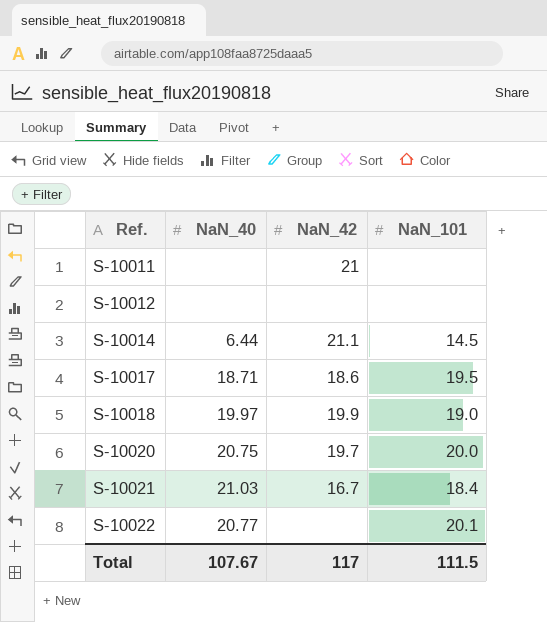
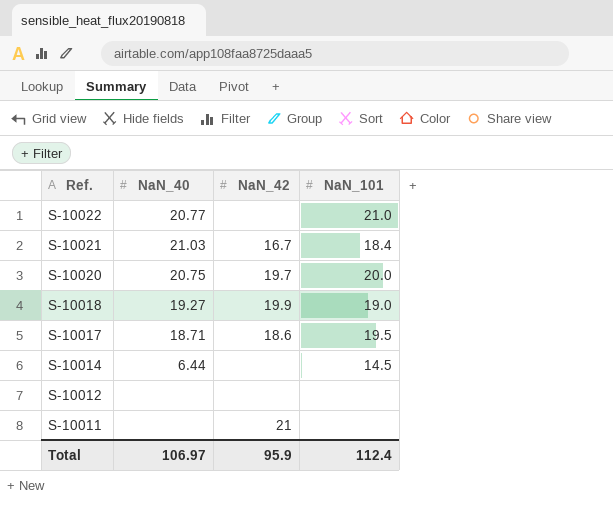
row order: Ref. ascending -> Ref. descending
S-10022 | NaN_101: 20.1 -> 21.0
S-10018 | NaN_40: 19.97 -> 19.27
S-10014 | NaN_42: 21.1 -> none
Total | NaN_40: 107.67 -> 106.97
Total | NaN_42: 117 -> 95.9
Total | NaN_101: 111.5 -> 112.4

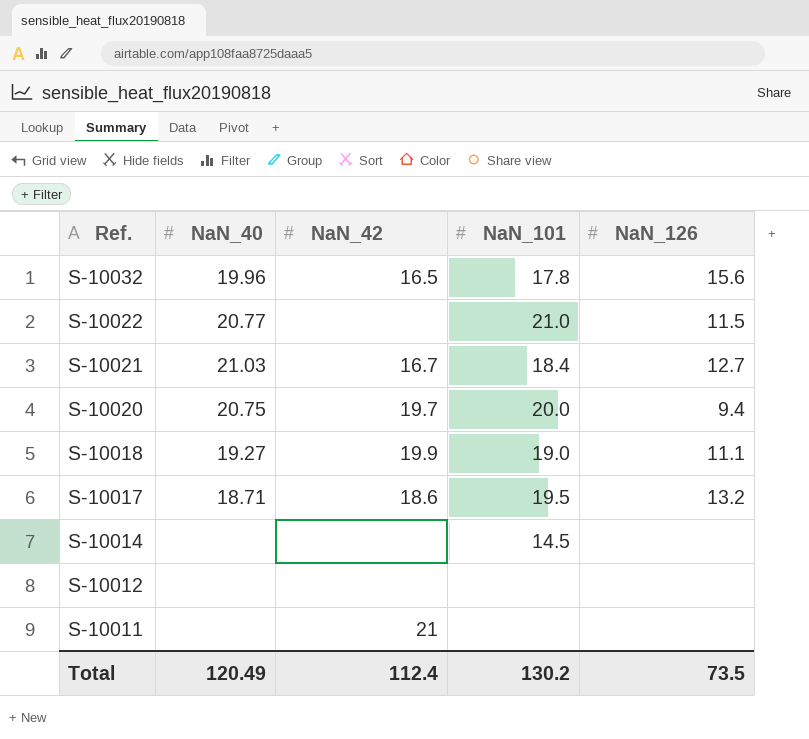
column NaN_126 | position: none -> 5
row S-10032: none -> 19.96 | 16.5 | 17.8 | 15.6
S-10014 | NaN_40: 6.44 -> none
Total | NaN_40: 106.97 -> 120.49
Total | NaN_42: 95.9 -> 112.4
Total | NaN_101: 112.4 -> 130.2

